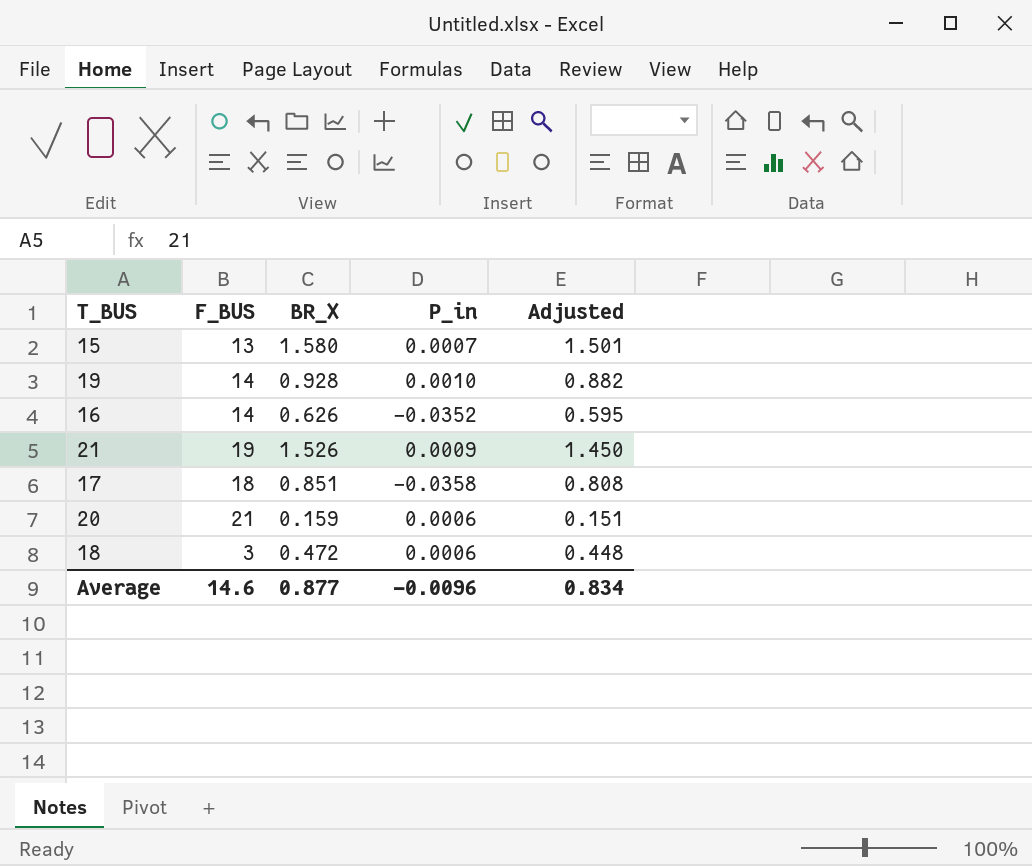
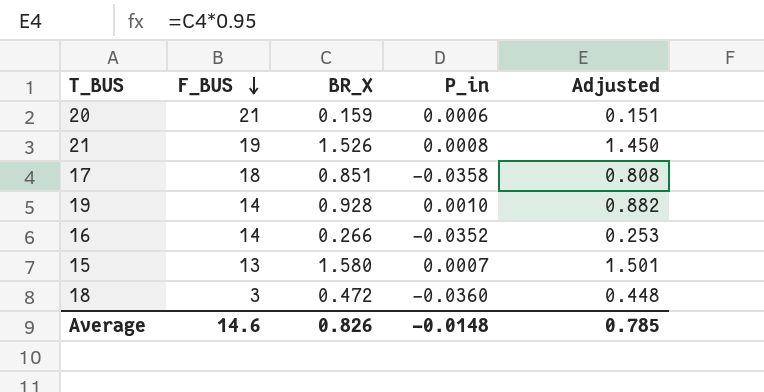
row order: none -> F_BUS descending
21 | P_in: 0.0009 -> 0.0008
16 | BR_X: 0.626 -> 0.266
16 | Adjusted: 0.595 -> 0.253
18 | P_in: 0.0006 -> -0.0360
Average | BR_X: 0.877 -> 0.826
Average | P_in: -0.0096 -> -0.0148
Average | Adjusted: 0.834 -> 0.785

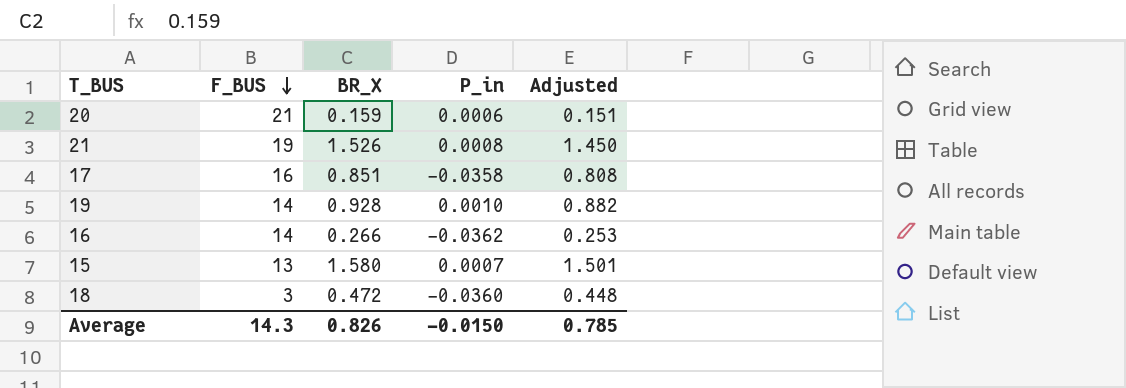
17 | F_BUS: 18 -> 16
16 | P_in: -0.0352 -> -0.0362
Average | F_BUS: 14.6 -> 14.3
Average | P_in: -0.0148 -> -0.0150

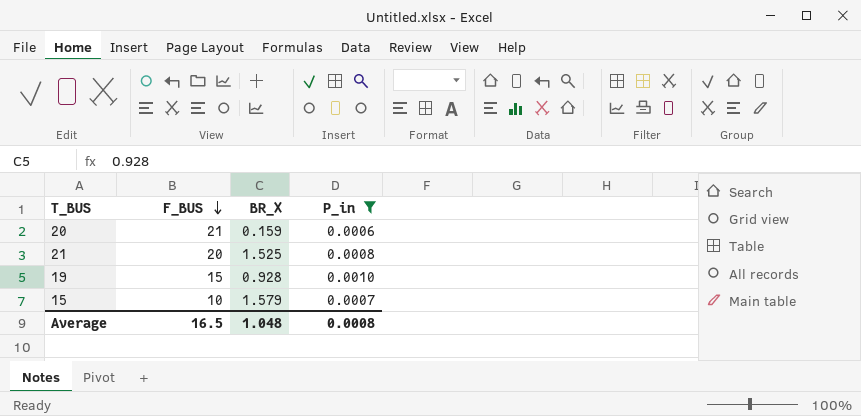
filter: none -> P_in >= 0.0006
column Adjusted | formula: [BR_X] * 0.95 -> none
21 | F_BUS: 19 -> 20
21 | BR_X: 1.526 -> 1.525
19 | F_BUS: 14 -> 15
15 | F_BUS: 13 -> 10
15 | BR_X: 1.580 -> 1.579
Average | F_BUS: 14.3 -> 16.5
Average | BR_X: 0.826 -> 1.048
Average | P_in: -0.0150 -> 0.0008

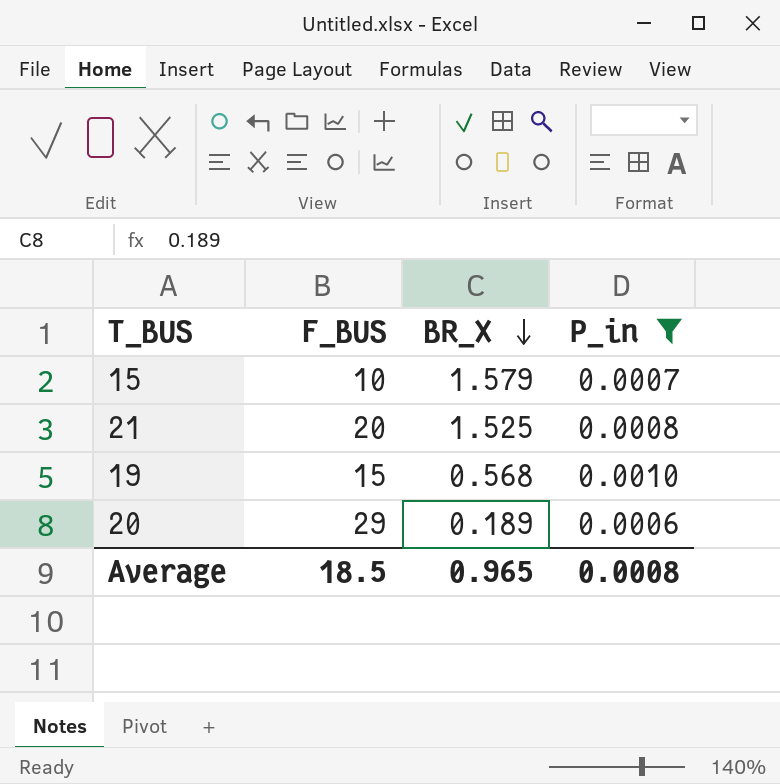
row order: F_BUS descending -> BR_X descending
19 | BR_X: 0.928 -> 0.568
20 | F_BUS: 21 -> 29
20 | BR_X: 0.159 -> 0.189
Average | F_BUS: 16.5 -> 18.5
Average | BR_X: 1.048 -> 0.965

